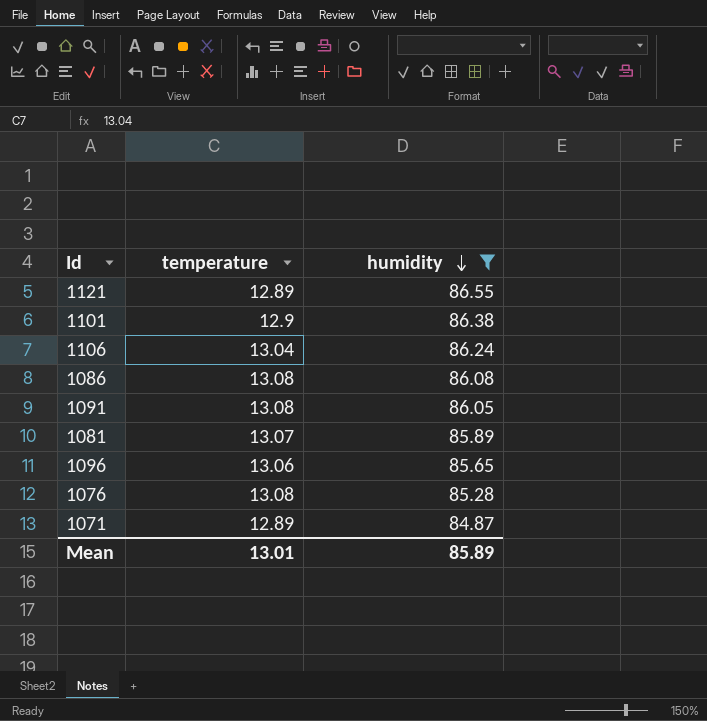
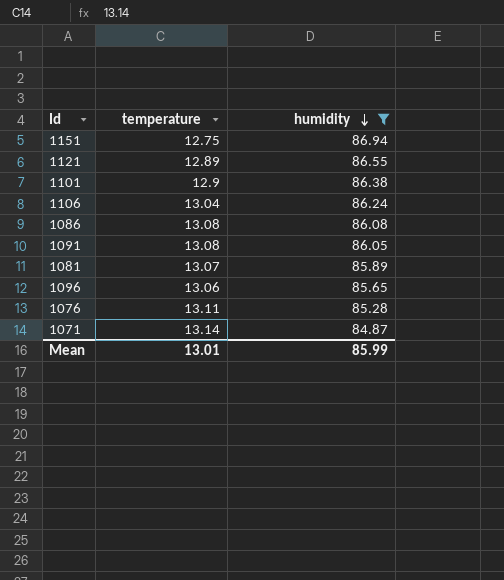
row 1151: none -> 12.75 | 86.94
1076 | temperature: 13.08 -> 13.11
1071 | temperature: 12.89 -> 13.14
Mean | humidity: 85.89 -> 85.99

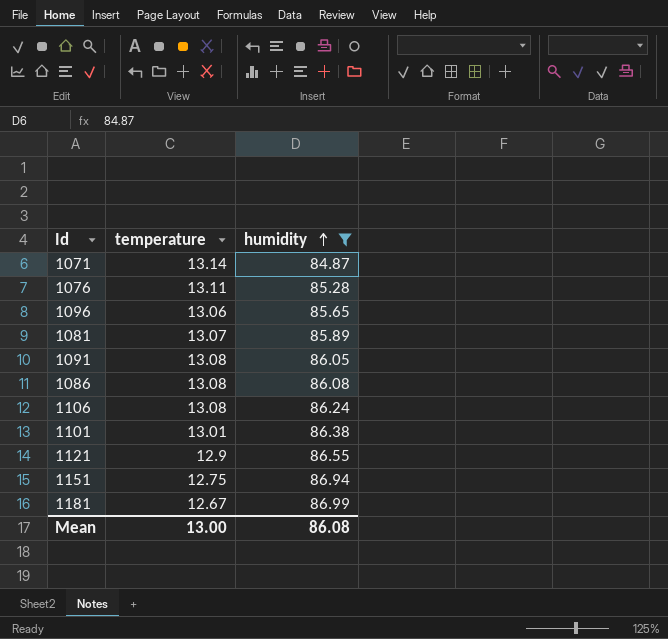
row order: humidity descending -> humidity ascending
1106 | temperature: 13.04 -> 13.08
1101 | temperature: 12.9 -> 13.01
1121 | temperature: 12.89 -> 12.9
row 1181: none -> 12.67 | 86.99
Mean | temperature: 13.01 -> 13.00
Mean | humidity: 85.99 -> 86.08

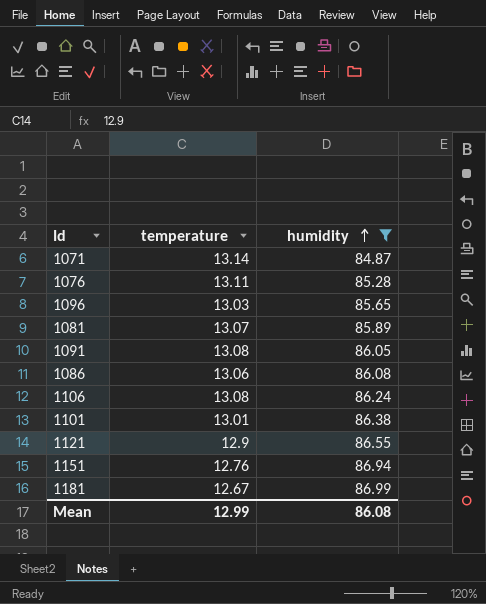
1096 | temperature: 13.06 -> 13.03
1086 | temperature: 13.08 -> 13.06
1151 | temperature: 12.75 -> 12.76
Mean | temperature: 13.00 -> 12.99

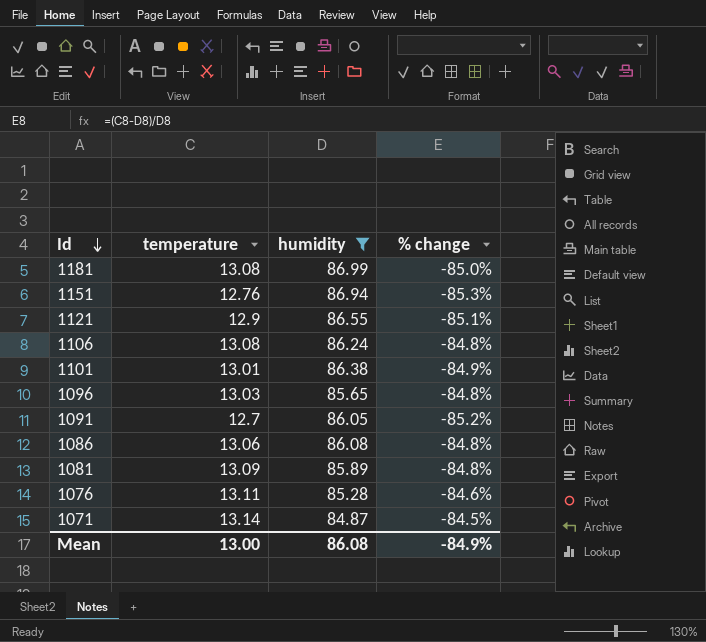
row order: humidity ascending -> Id descending
column % change | formula: none -> ([temperature] - [humidity]) / [humidity]
1181 | temperature: 12.67 -> 13.08
1091 | temperature: 13.08 -> 12.7
1081 | temperature: 13.07 -> 13.09
Mean | temperature: 12.99 -> 13.00

